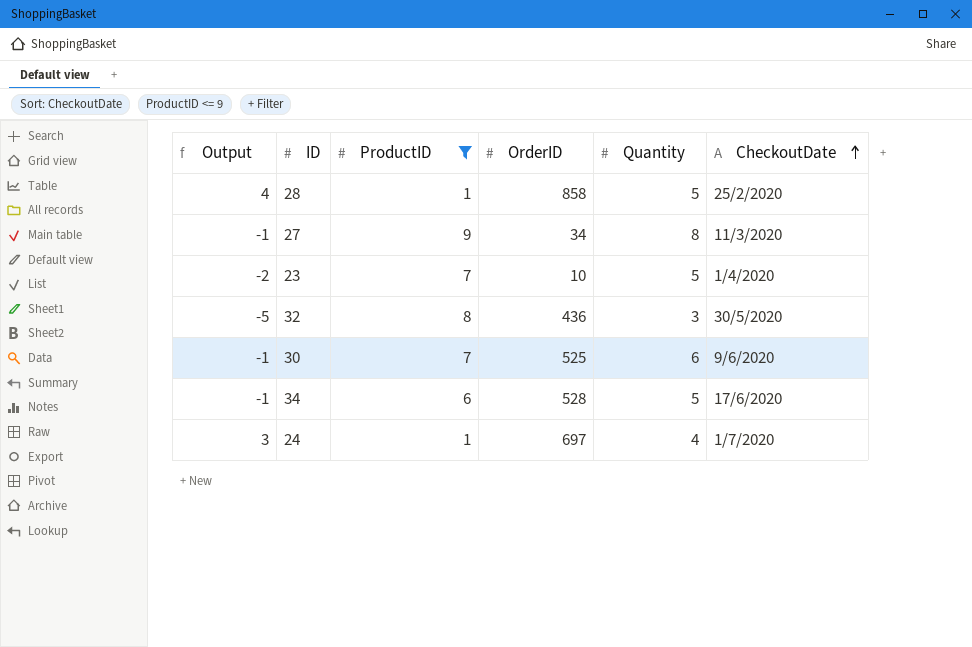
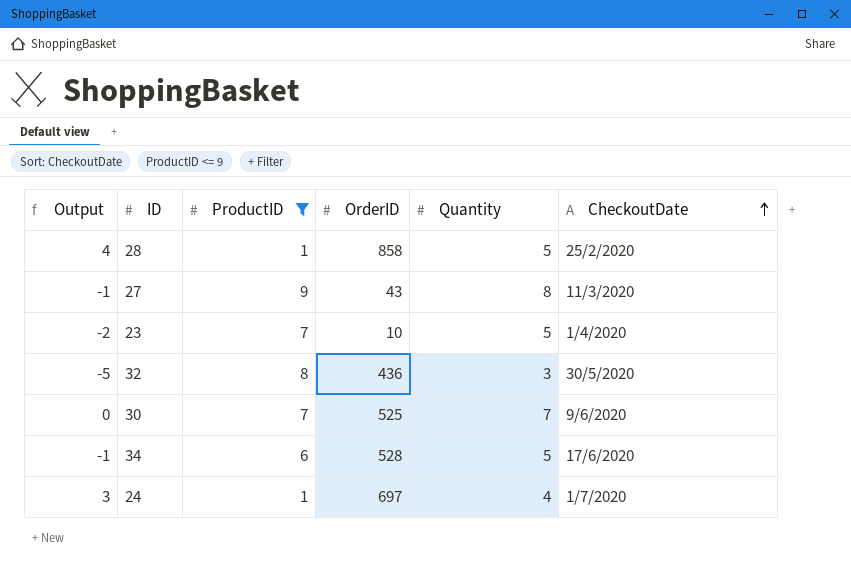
27 | OrderID: 34 -> 43
30 | Output: -1 -> 0
30 | Quantity: 6 -> 7

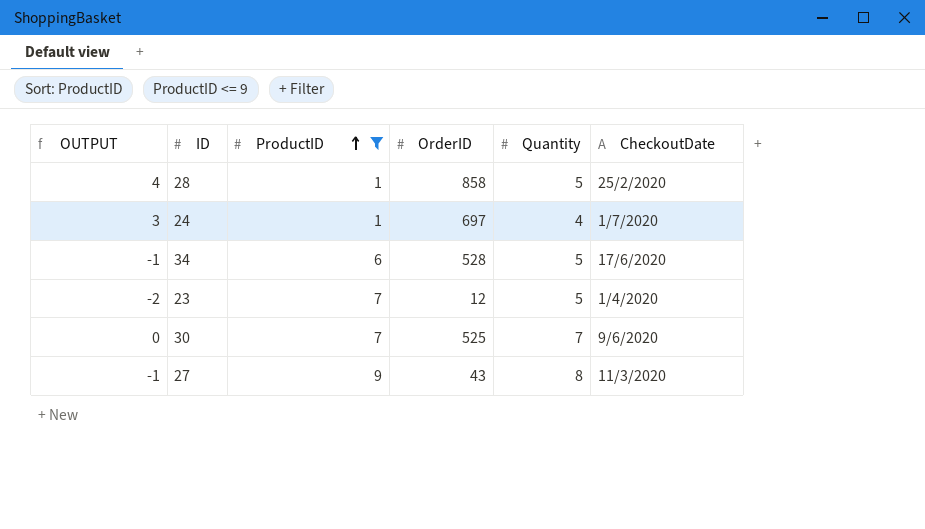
row order: CheckoutDate ascending -> ProductID ascending
column name: Output -> OUTPUT
row 32: -5 | 8 | 436 | 3 | 30/5/2020 -> none
23 | OrderID: 10 -> 12

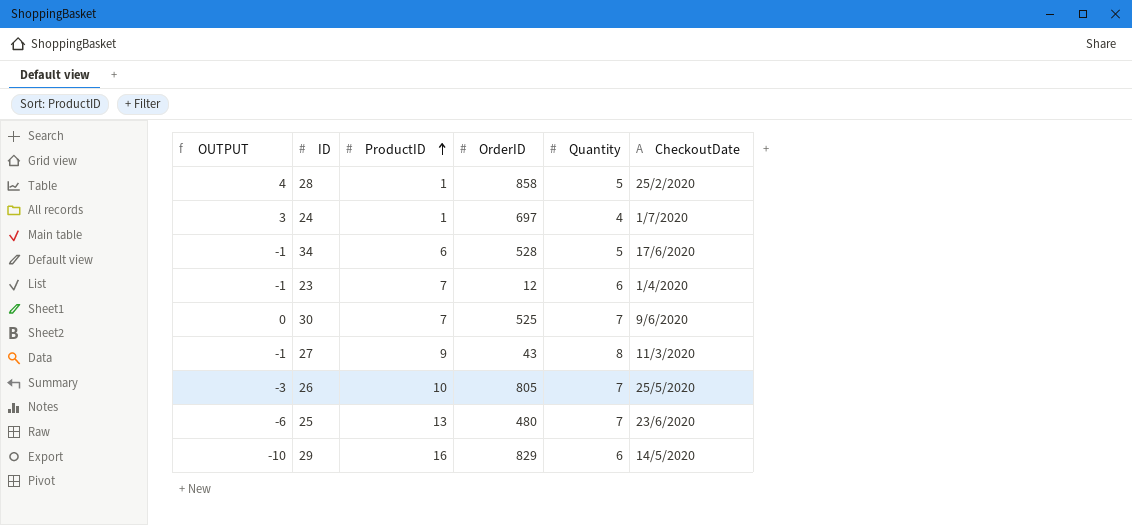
filter: ProductID <= 9 -> none
23 | OUTPUT: -2 -> -1
23 | Quantity: 5 -> 6

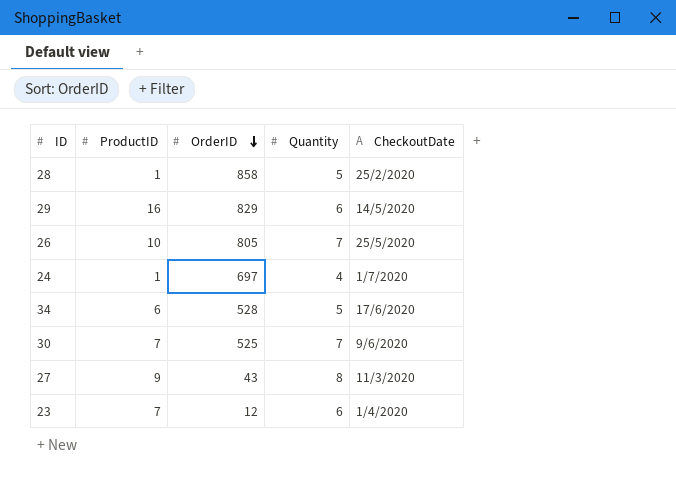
row order: ProductID ascending -> OrderID descending
column OUTPUT | formula: [Quantity] - [ProductID] -> none
row 25: -6 | 13 | 480 | 7 | 23/6/2020 -> none

